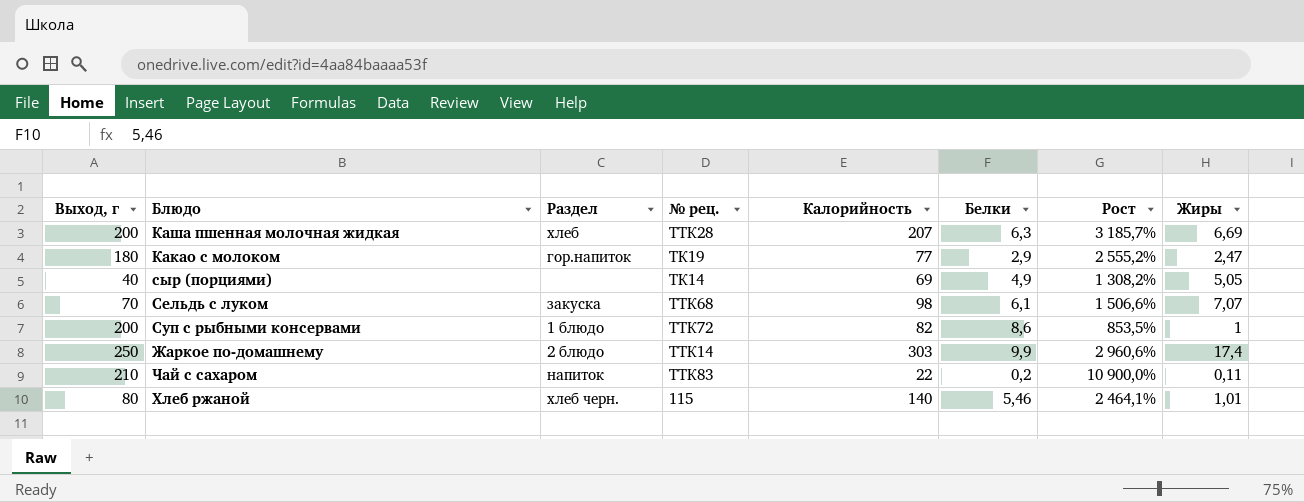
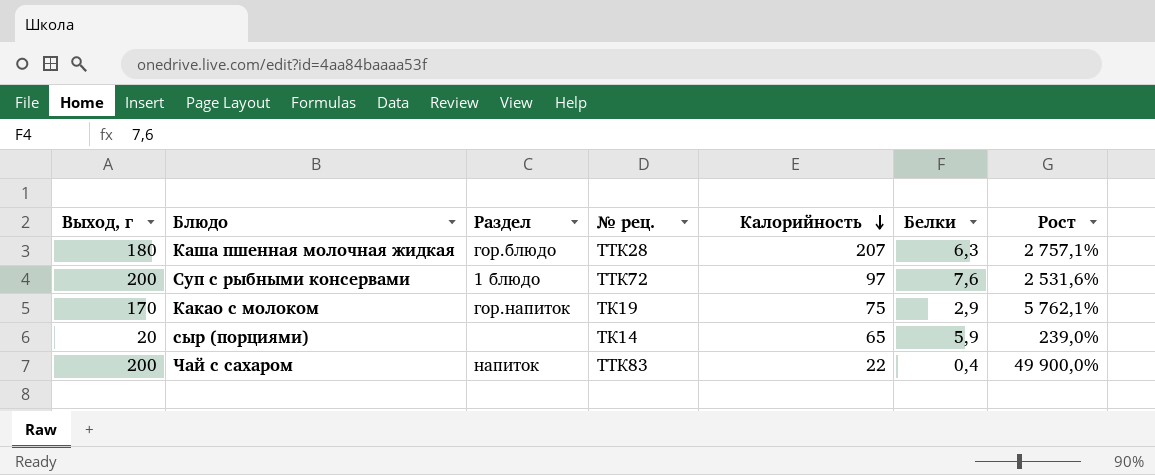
row order: none -> Калорийность descending
column Жиры | position: 8 -> none
column Рост | formula: ([Калорийность] - [Белки]) / [Белки] -> ([Выход, г] - [Белки]) / [Белки]
row Сельдь с луком: 70 | закуска | ТТК68 | 98 | 6,1 | 1 506,6% | 7,07 -> none
row Жаркое по-домашнему: 250 | 2 блюдо | ТТК14 | 303 | 9,9 | 2 960,6% | 17,4 -> none
row Хлеб ржаной: 80 | хлеб черн. | 115 | 140 | 5,46 | 2 464,1% | 1,01 -> none
Каша пшенная молочная жидкая | Выход, г: 200 -> 180
Каша пшенная молочная жидкая | Раздел: хлеб -> гор.блюдо
Суп с рыбными консервами | Калорийность: 82 -> 97
Суп с рыбными консервами | Белки: 8,6 -> 7,6
Какао с молоком | Выход, г: 180 -> 170
Какао с молоком | Калорийность: 77 -> 75
сыр (порциями) | Выход, г: 40 -> 20
сыр (порциями) | Калорийность: 69 -> 65
сыр (порциями) | Белки: 4,9 -> 5,9
Чай с сахаром | Выход, г: 210 -> 200
Чай с сахаром | Белки: 0,2 -> 0,4

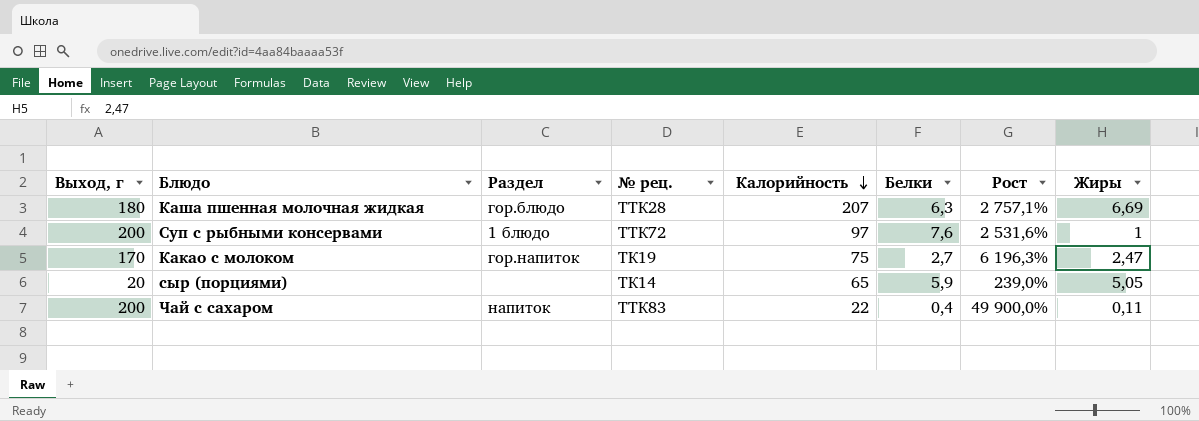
column Жиры | position: none -> 8
Какао с молоком | Белки: 2,9 -> 2,7
Какао с молоком | Рост: 5 762,1% -> 6 196,3%

